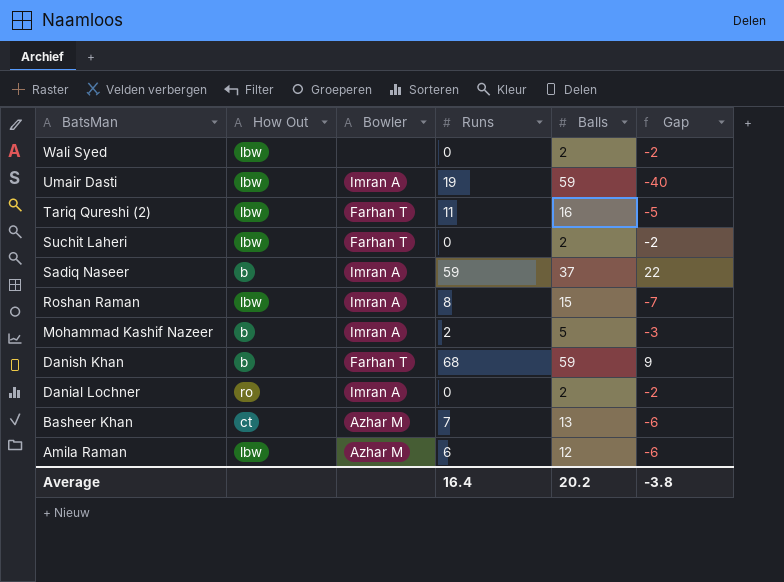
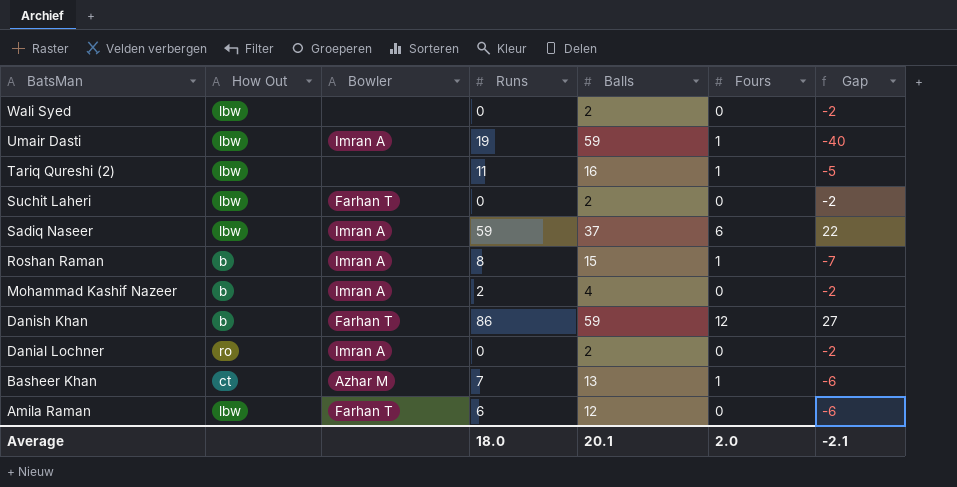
column Fours | position: none -> 6
Tariq Qureshi (2) | Bowler: Farhan T -> none
Sadiq Naseer | How Out: b -> lbw
Roshan Raman | How Out: lbw -> b
Mohammad Kashif Nazeer | Balls: 5 -> 4
Mohammad Kashif Nazeer | Gap: -3 -> -2
Danish Khan | Runs: 68 -> 86
Danish Khan | Gap: 9 -> 27
Amila Raman | Bowler: Azhar M -> Farhan T
Average | Runs: 16.4 -> 18.0
Average | Balls: 20.2 -> 20.1
Average | Gap: -3.8 -> -2.1

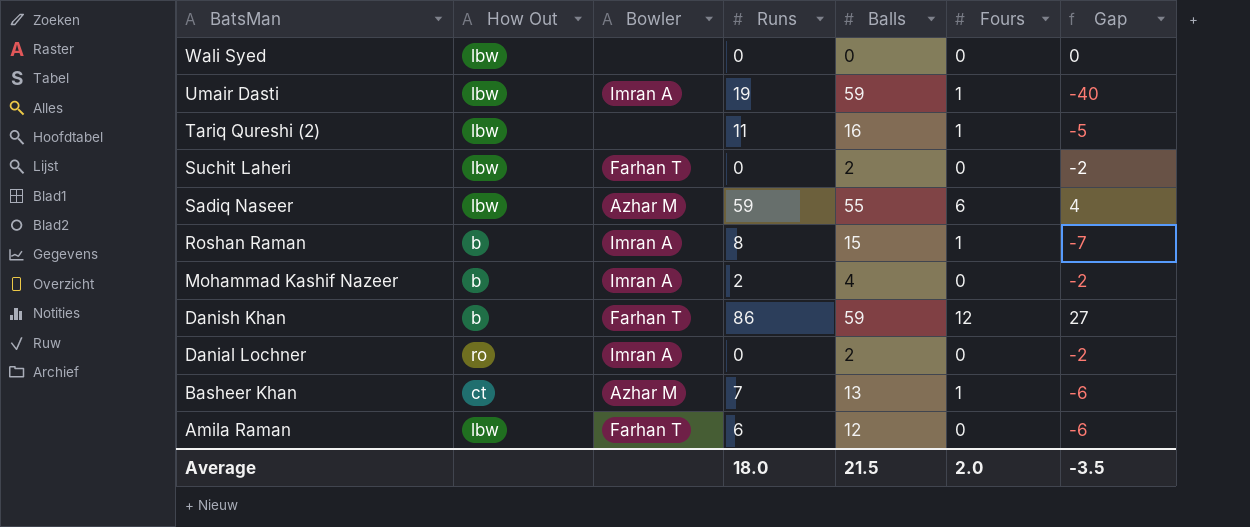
Wali Syed | Balls: 2 -> 0
Wali Syed | Gap: -2 -> 0
Sadiq Naseer | Bowler: Imran A -> Azhar M
Sadiq Naseer | Balls: 37 -> 55
Sadiq Naseer | Gap: 22 -> 4
Average | Balls: 20.1 -> 21.5
Average | Gap: -2.1 -> -3.5

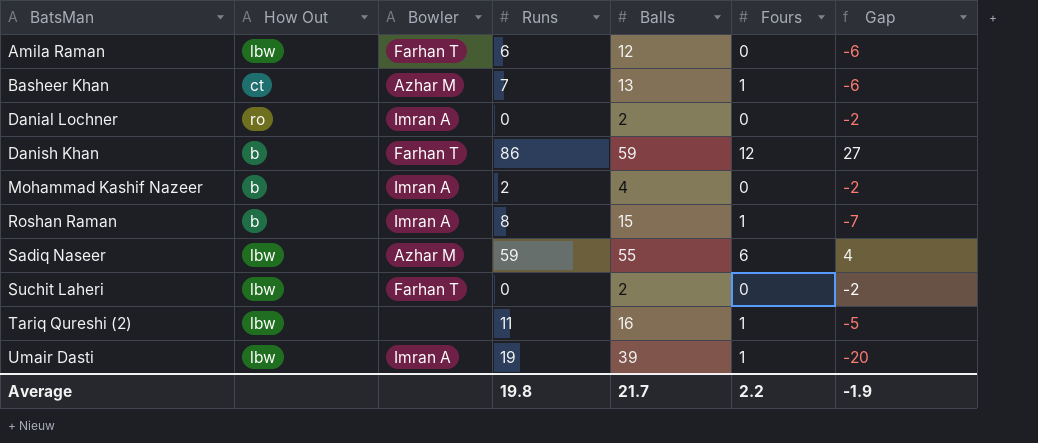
row order: BatsMan descending -> BatsMan ascending
row Wali Syed: lbw | none | 0 | 0 | 0 | 0 -> none
Umair Dasti | Balls: 59 -> 39
Umair Dasti | Gap: -40 -> -20
Average | Runs: 18.0 -> 19.8
Average | Balls: 21.5 -> 21.7
Average | Fours: 2.0 -> 2.2
Average | Gap: -3.5 -> -1.9

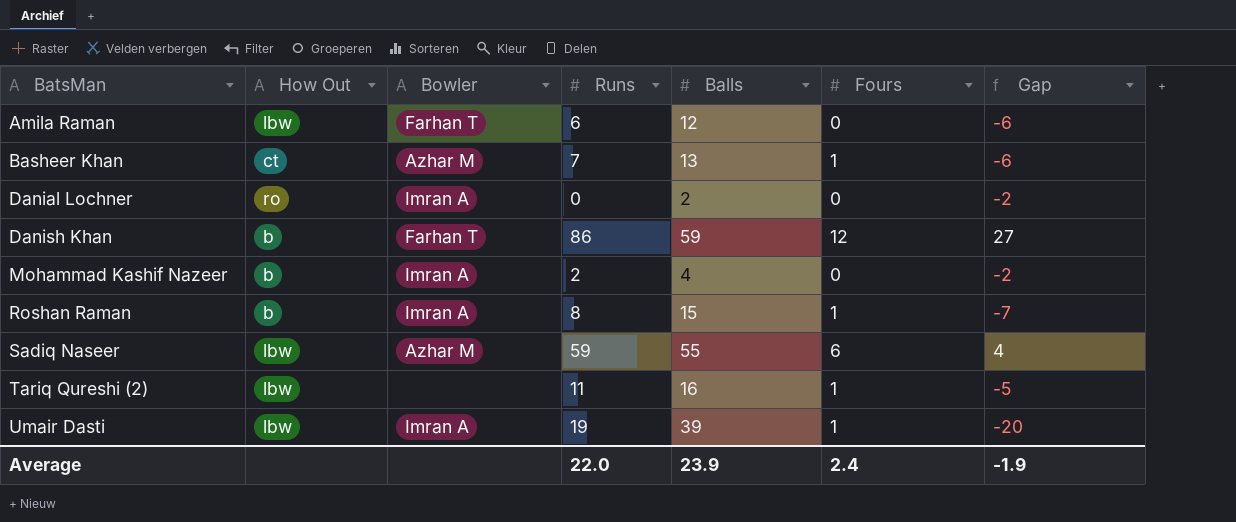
row Suchit Laheri: lbw | Farhan T | 0 | 2 | 0 | -2 -> none
Average | Runs: 19.8 -> 22.0
Average | Balls: 21.7 -> 23.9
Average | Fours: 2.2 -> 2.4

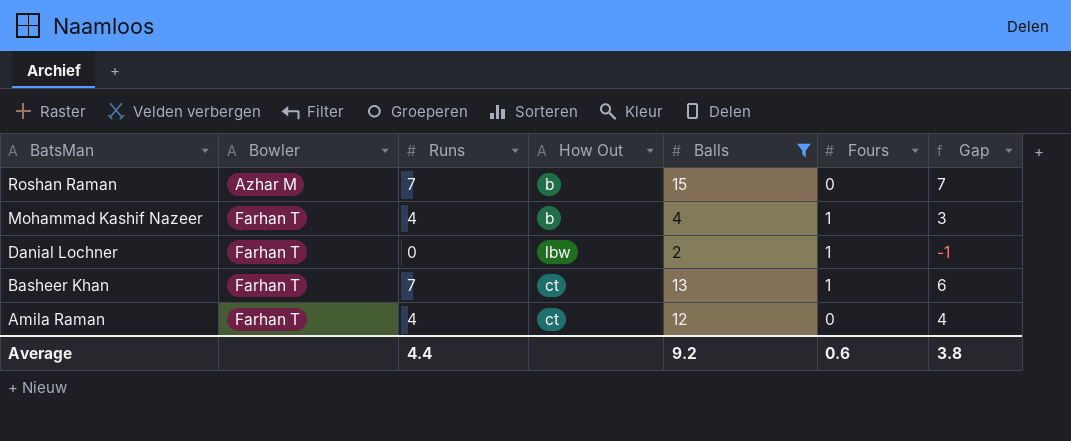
filter: none -> Balls <= 15
row order: BatsMan ascending -> BatsMan descending
column How Out | position: 2 -> 4
column Gap | formula: [Runs] - [Balls] -> [Runs] - [Fours]
Roshan Raman | Bowler: Imran A -> Azhar M
Roshan Raman | Runs: 8 -> 7
Roshan Raman | Fours: 1 -> 0
Mohammad Kashif Nazeer | Bowler: Imran A -> Farhan T
Mohammad Kashif Nazeer | Runs: 2 -> 4
Mohammad Kashif Nazeer | Fours: 0 -> 1
Danial Lochner | Bowler: Imran A -> Farhan T
Danial Lochner | How Out: ro -> lbw
Danial Lochner | Fours: 0 -> 1
Basheer Khan | Bowler: Azhar M -> Farhan T
Amila Raman | Runs: 6 -> 4
Amila Raman | How Out: lbw -> ct
Average | Runs: 22.0 -> 4.4
Average | Balls: 23.9 -> 9.2
Average | Fours: 2.4 -> 0.6
Average | Gap: -1.9 -> 3.8

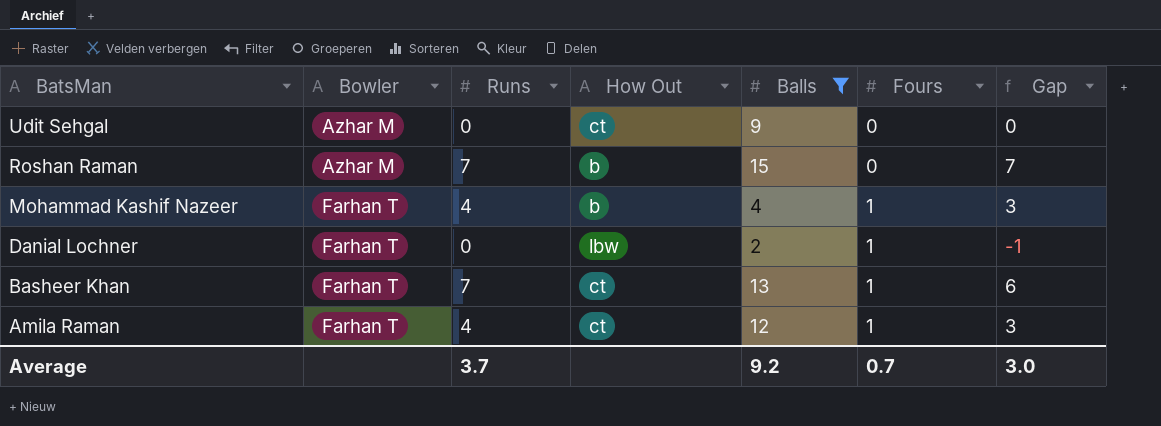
row Udit Sehgal: none -> Azhar M | 0 | ct | 9 | 0 | 0
Amila Raman | Fours: 0 -> 1
Amila Raman | Gap: 4 -> 3
Average | Runs: 4.4 -> 3.7
Average | Fours: 0.6 -> 0.7
Average | Gap: 3.8 -> 3.0

